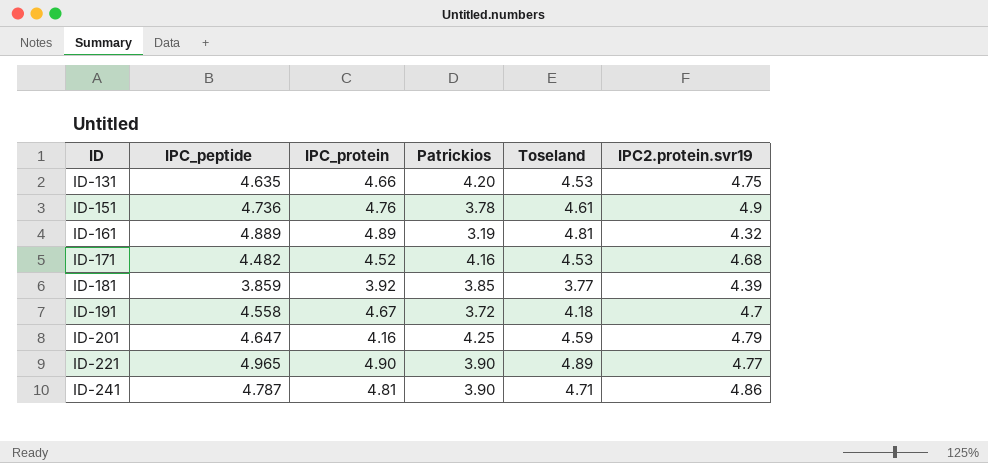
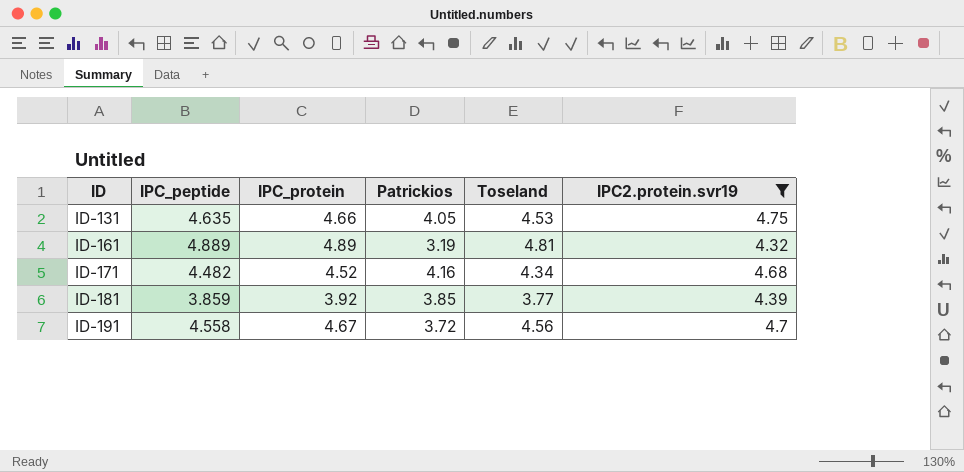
filter: none -> IPC2.protein.svr19 <= 4.75
ID-131 | Patrickios: 4.20 -> 4.05
ID-171 | Toseland: 4.53 -> 4.34
ID-191 | Toseland: 4.18 -> 4.56

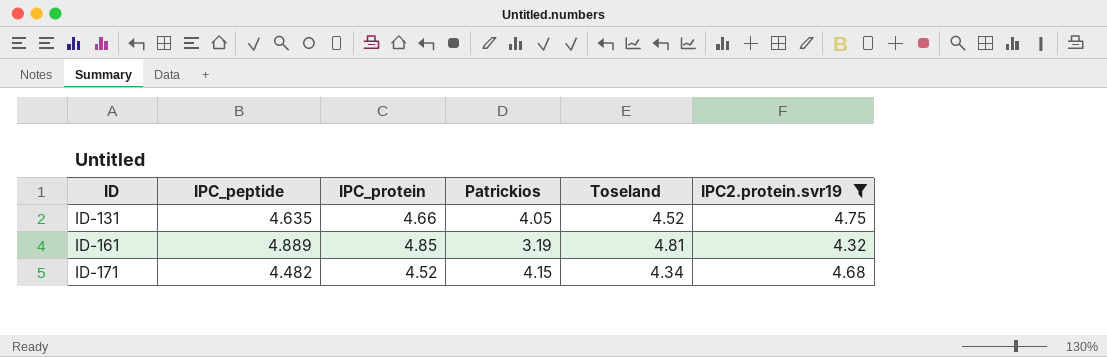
row ID-181: 3.859 | 3.92 | 3.85 | 3.77 | 4.39 -> none
row ID-191: 4.558 | 4.67 | 3.72 | 4.56 | 4.7 -> none
ID-131 | Toseland: 4.53 -> 4.52
ID-161 | IPC_protein: 4.89 -> 4.85
ID-171 | Patrickios: 4.16 -> 4.15

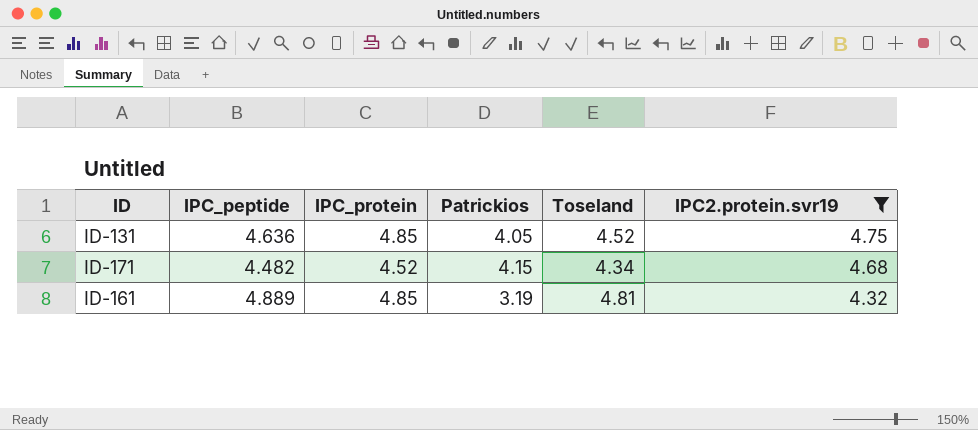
row order: ID ascending -> IPC2.protein.svr19 descending
ID-131 | IPC_peptide: 4.635 -> 4.636
ID-131 | IPC_protein: 4.66 -> 4.85

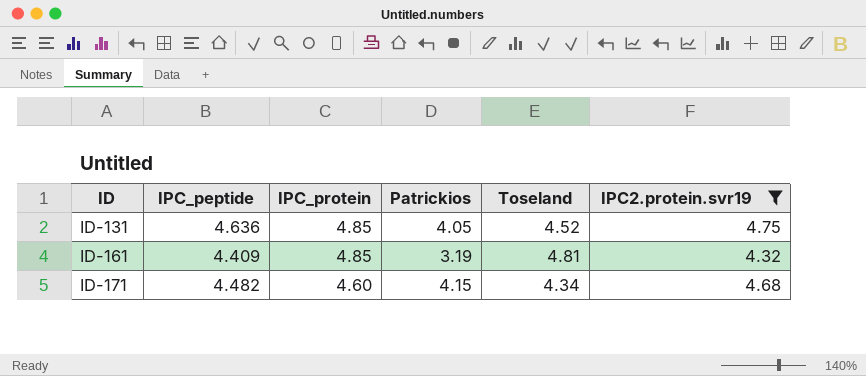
row order: IPC2.protein.svr19 descending -> ID ascending
ID-161 | IPC_peptide: 4.889 -> 4.409
ID-171 | IPC_protein: 4.52 -> 4.60

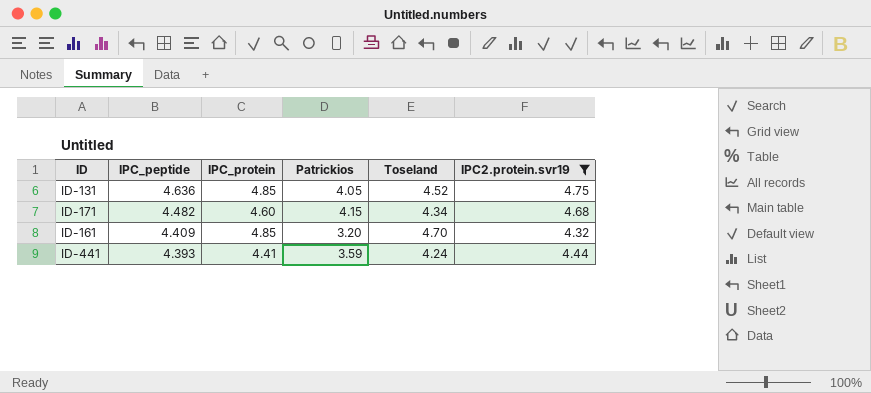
row order: ID ascending -> IPC_peptide descending
ID-161 | Patrickios: 3.19 -> 3.20
ID-161 | Toseland: 4.81 -> 4.70
row ID-441: none -> 4.393 | 4.41 | 3.59 | 4.24 | 4.44

